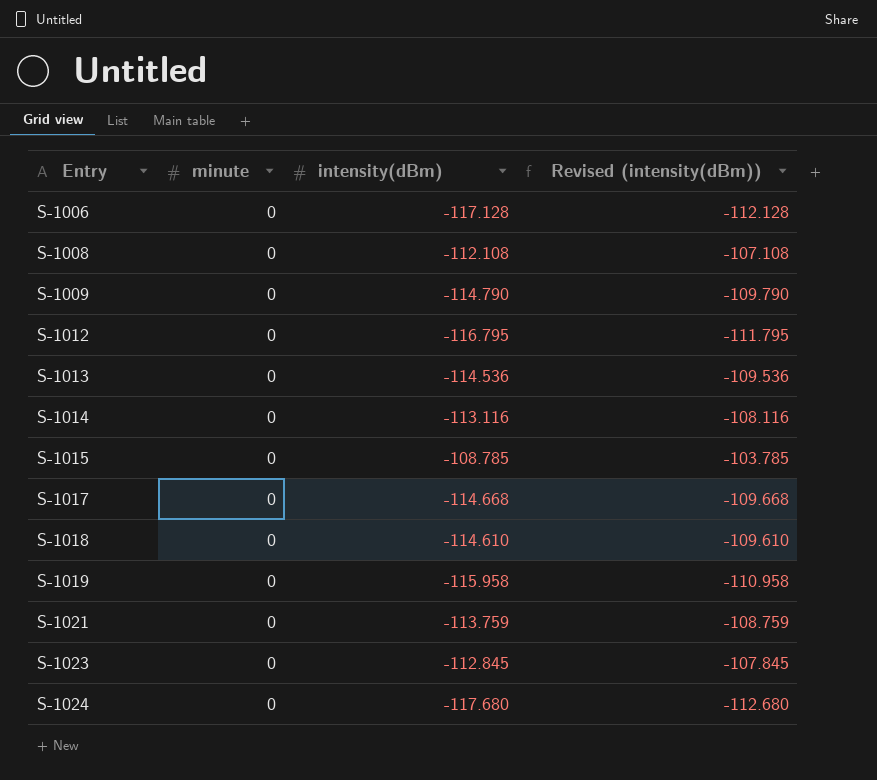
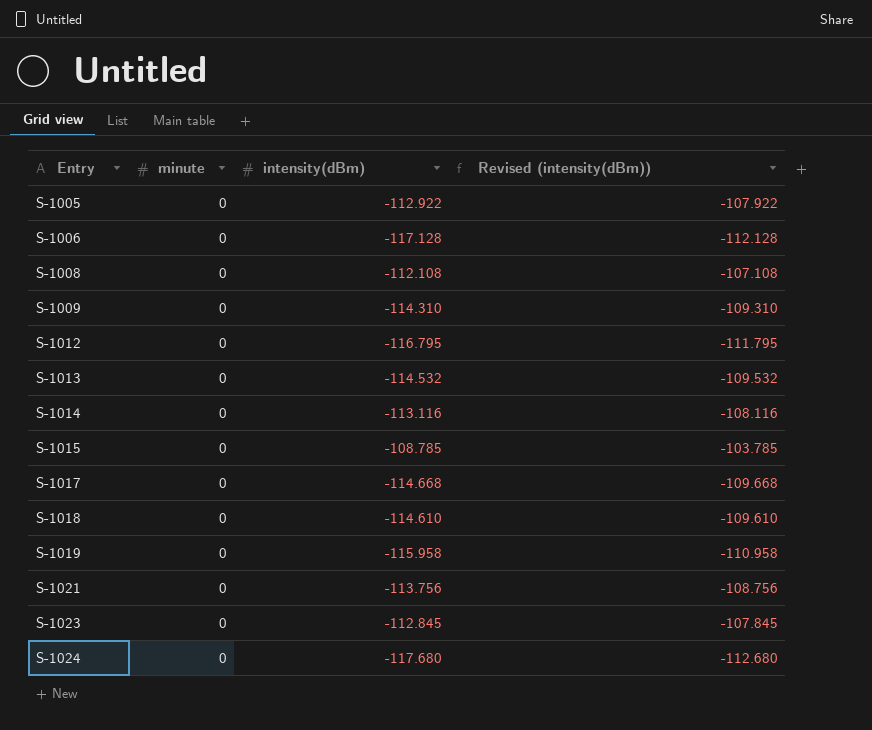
row S-1005: none -> 0 | -112.922 | -107.922
S-1009 | intensity(dBm): -114.790 -> -114.310
S-1009 | Revised (intensity(dBm)): -109.790 -> -109.310
S-1013 | intensity(dBm): -114.536 -> -114.532
S-1013 | Revised (intensity(dBm)): -109.536 -> -109.532
S-1021 | intensity(dBm): -113.759 -> -113.756
S-1021 | Revised (intensity(dBm)): -108.759 -> -108.756

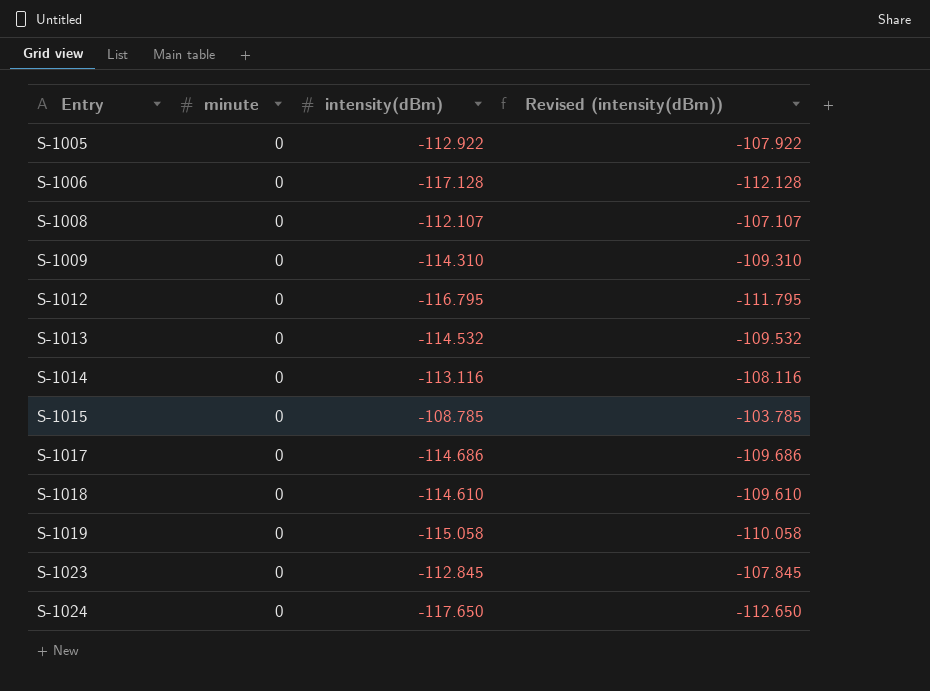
row S-1021: 0 | -113.756 | -108.756 -> none
S-1008 | intensity(dBm): -112.108 -> -112.107
S-1008 | Revised (intensity(dBm)): -107.108 -> -107.107
S-1017 | intensity(dBm): -114.668 -> -114.686
S-1017 | Revised (intensity(dBm)): -109.668 -> -109.686
S-1019 | intensity(dBm): -115.958 -> -115.058
S-1019 | Revised (intensity(dBm)): -110.958 -> -110.058
S-1024 | intensity(dBm): -117.680 -> -117.650
S-1024 | Revised (intensity(dBm)): -112.680 -> -112.650

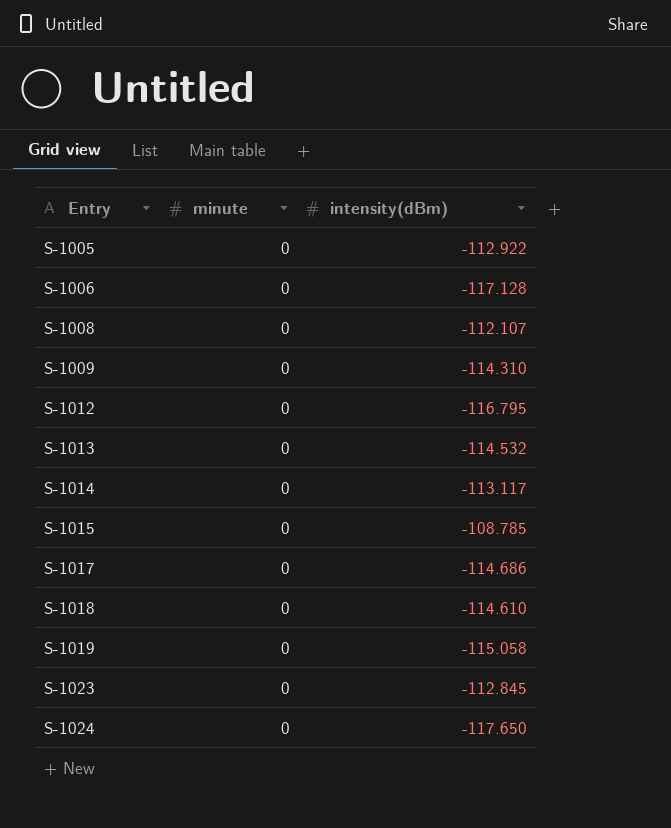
column Revised (intensity(dBm)) | formula: [intensity(dBm)] + 5 -> none
S-1014 | intensity(dBm): -113.116 -> -113.117

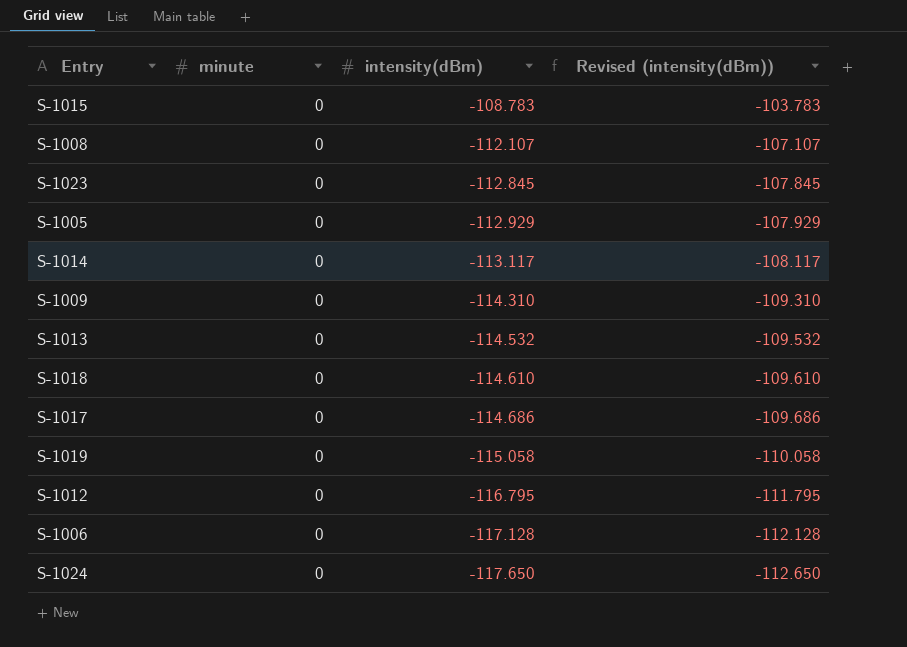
row order: Entry ascending -> intensity(dBm) descending
column Revised (intensity(dBm)) | formula: none -> [intensity(dBm)] + 5
S-1015 | intensity(dBm): -108.785 -> -108.783
S-1005 | intensity(dBm): -112.922 -> -112.929

